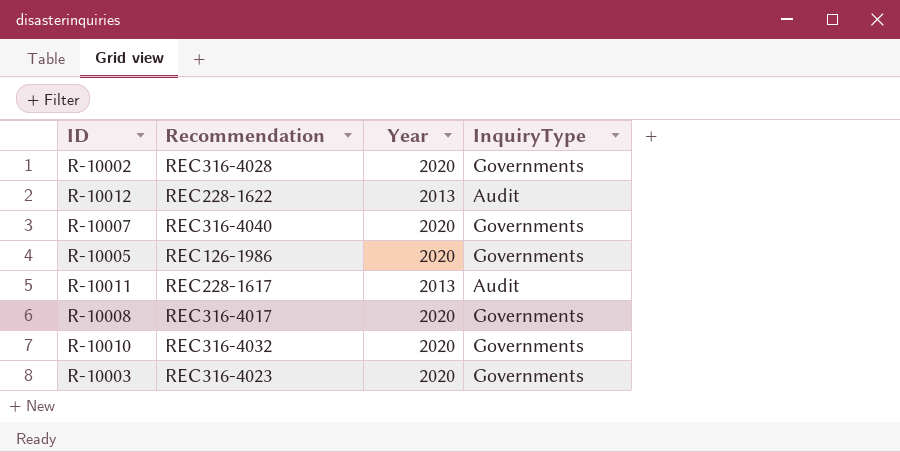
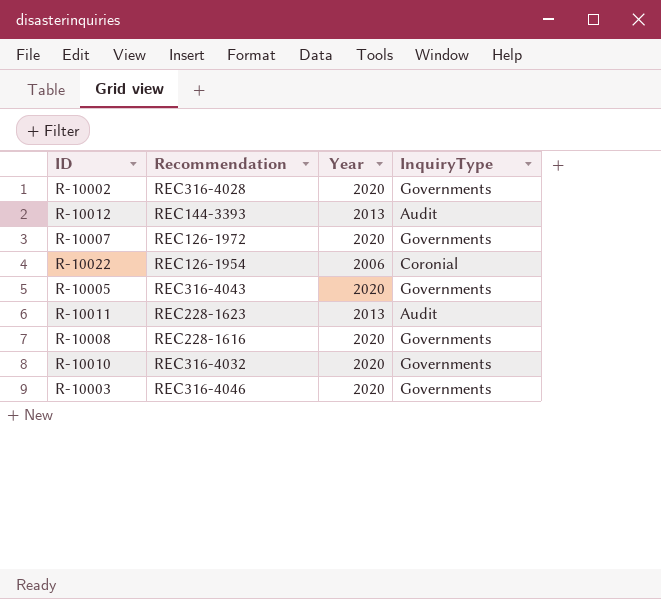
R-10012 | Recommendation: REC228-1622 -> REC144-3393
R-10007 | Recommendation: REC316-4040 -> REC126-1972
row R-10022: none -> REC126-1954 | 2006 | Coronial
R-10005 | Recommendation: REC126-1986 -> REC316-4043
R-10011 | Recommendation: REC228-1617 -> REC228-1623
R-10008 | Recommendation: REC316-4017 -> REC228-1616
R-10003 | Recommendation: REC316-4023 -> REC316-4046

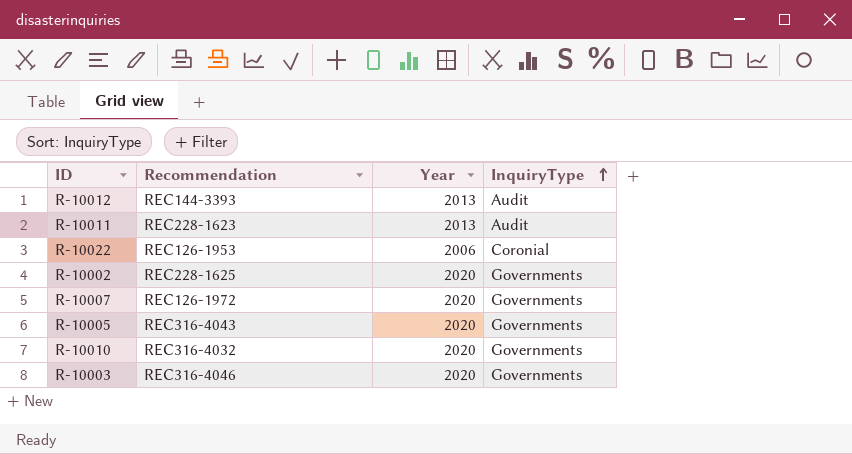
row order: none -> InquiryType ascending
row R-10008: REC228-1616 | 2020 | Governments -> none
R-10022 | Recommendation: REC126-1954 -> REC126-1953
R-10002 | Recommendation: REC316-4028 -> REC228-1625

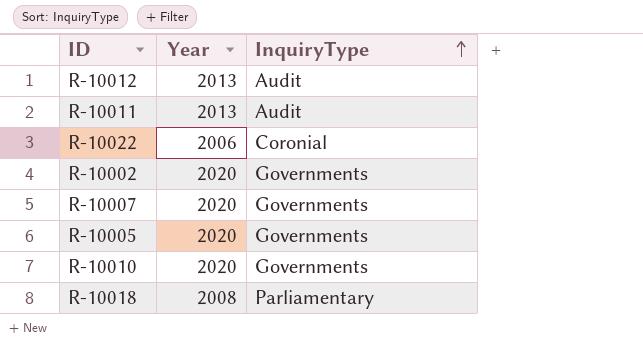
column Recommendation | position: 2 -> none
row R-10003: REC316-4046 | 2020 | Governments -> none
row R-10018: none -> 2008 | Parliamentary

